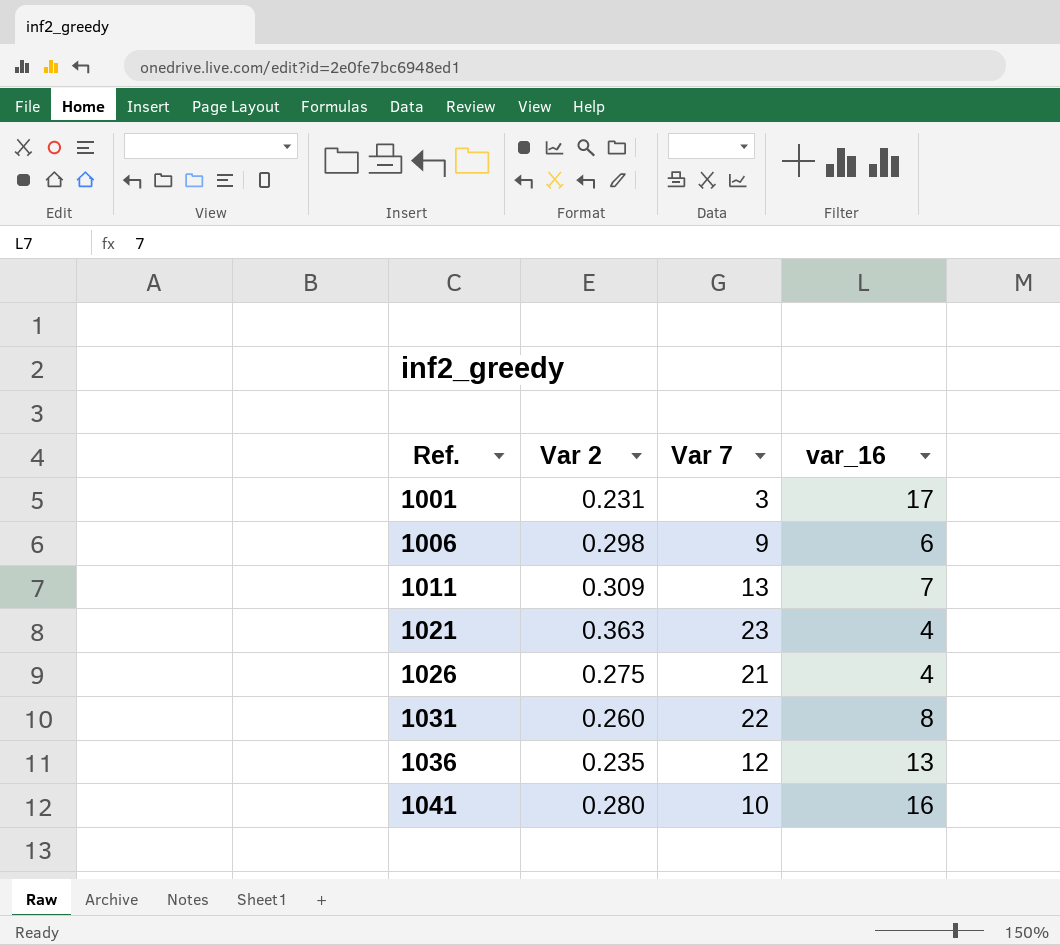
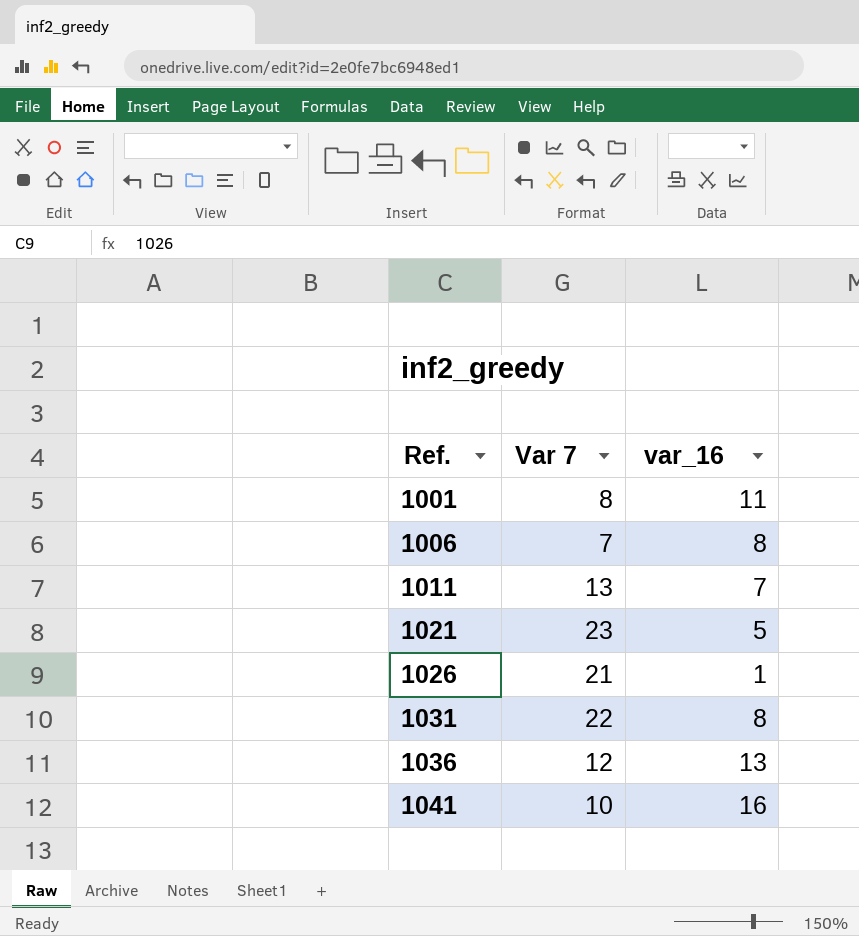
column Var 2 | position: 2 -> none
1001 | Var 7: 3 -> 8
1001 | var_16: 17 -> 11
1006 | Var 7: 9 -> 7
1006 | var_16: 6 -> 8
1021 | var_16: 4 -> 5
1026 | var_16: 4 -> 1

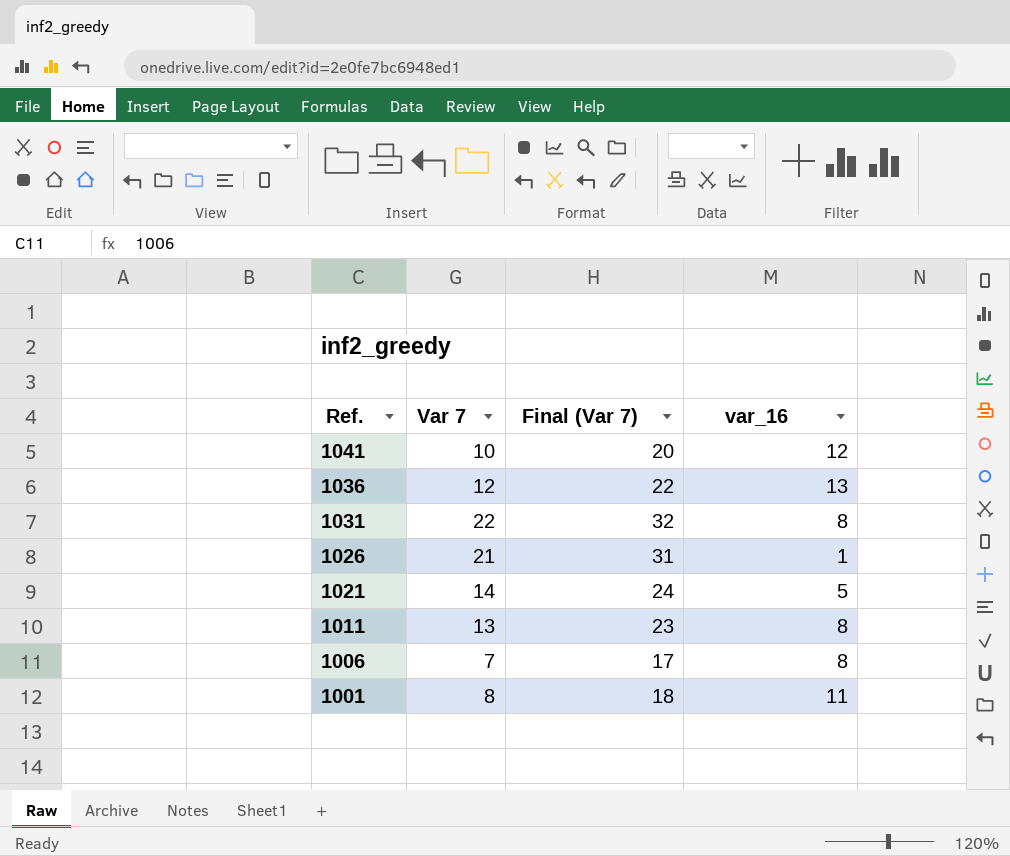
row order: Ref. ascending -> Ref. descending
column Final (Var 7) | formula: none -> [Var 7] + 10
1041 | var_16: 16 -> 12
1021 | Var 7: 23 -> 14
1011 | var_16: 7 -> 8

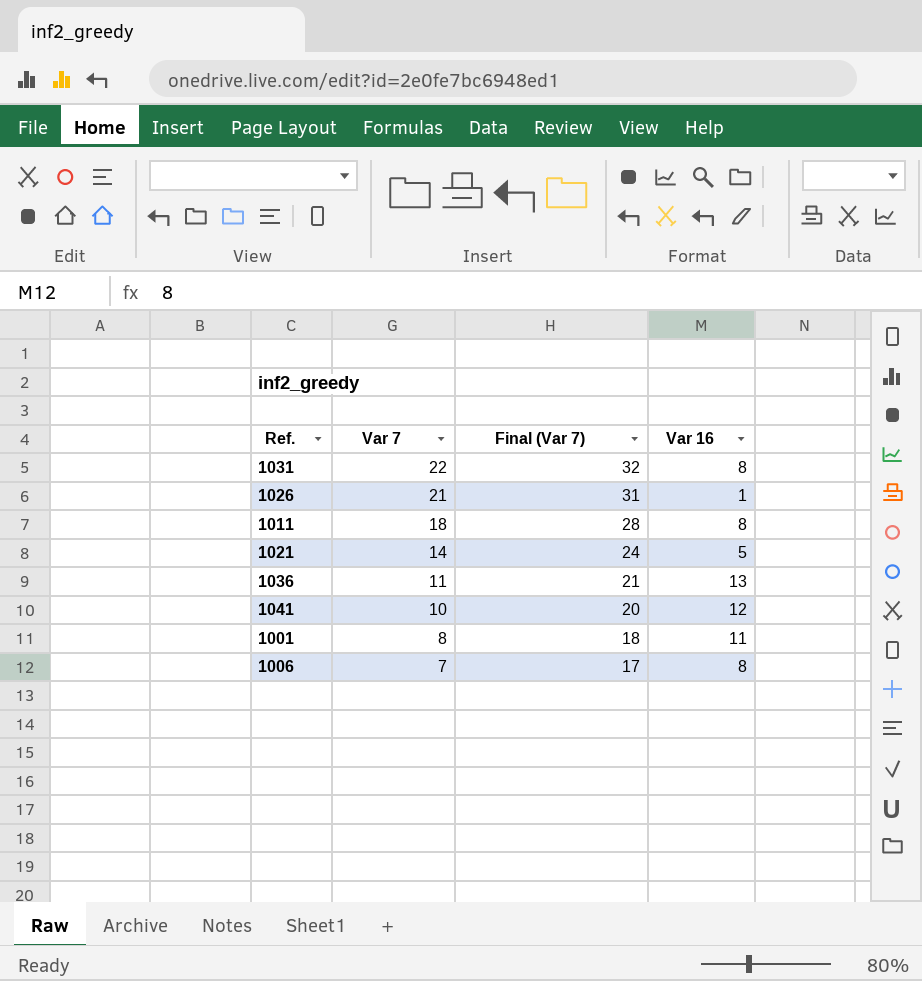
row order: Ref. descending -> Var 7 descending
column name: var_16 -> Var 16
1011 | Var 7: 13 -> 18
1011 | Final (Var 7): 23 -> 28
1036 | Var 7: 12 -> 11
1036 | Final (Var 7): 22 -> 21

